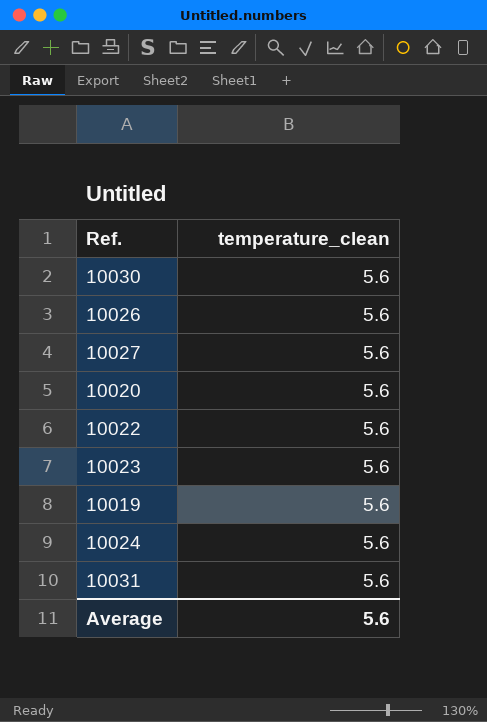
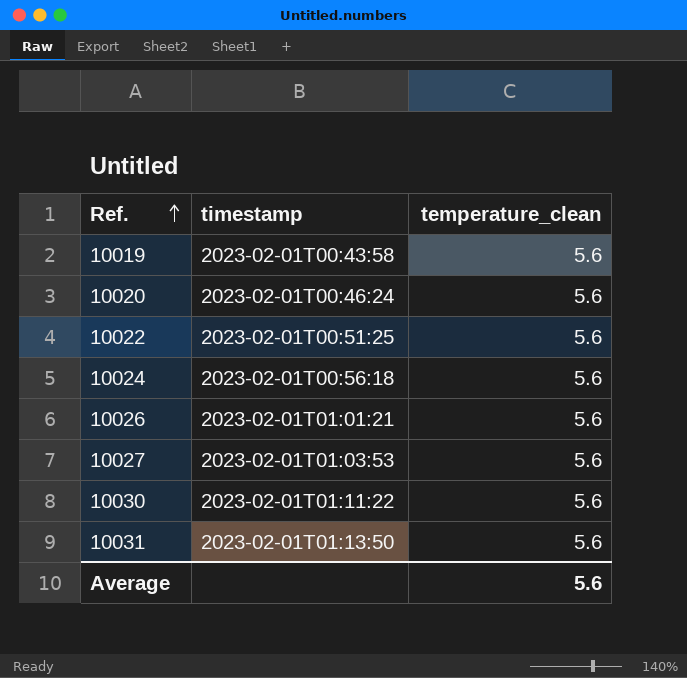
row order: none -> Ref. ascending
column timestamp | position: none -> 2
row 10023: 5.6 -> none

